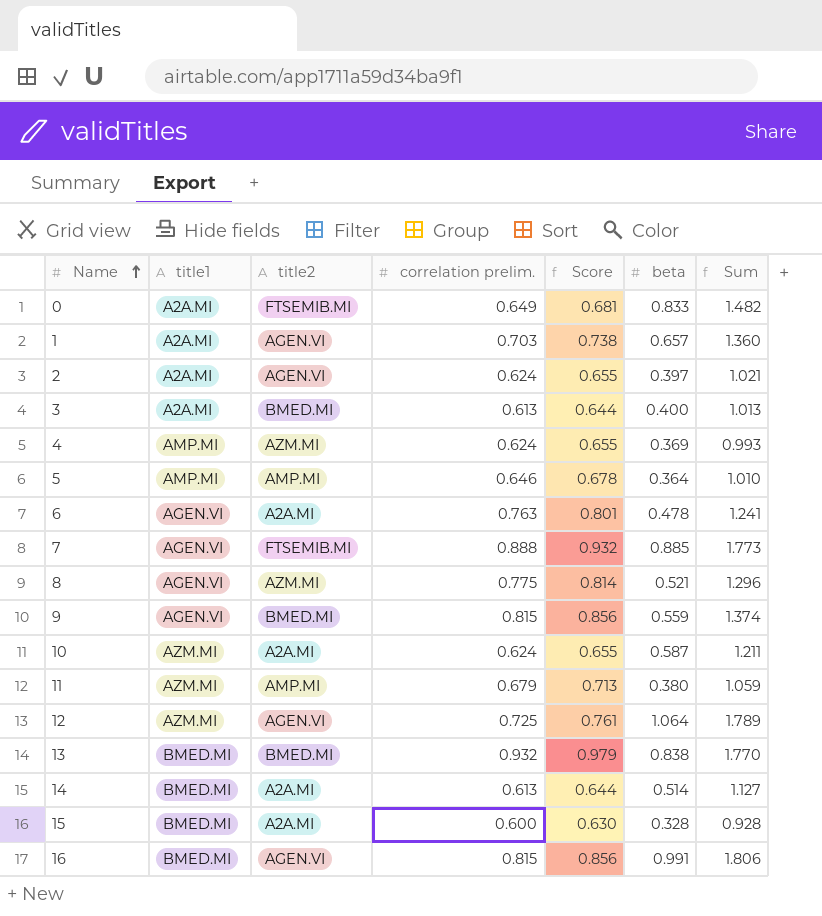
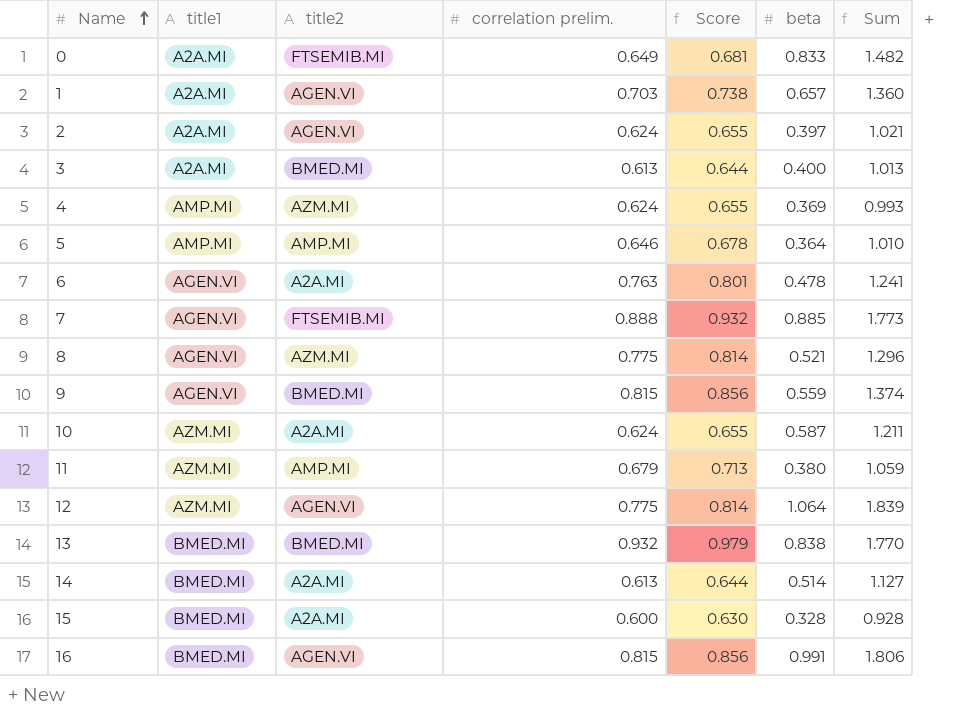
12 | correlation prelim.: 0.725 -> 0.775
12 | Score: 0.761 -> 0.814
12 | Sum: 1.789 -> 1.839

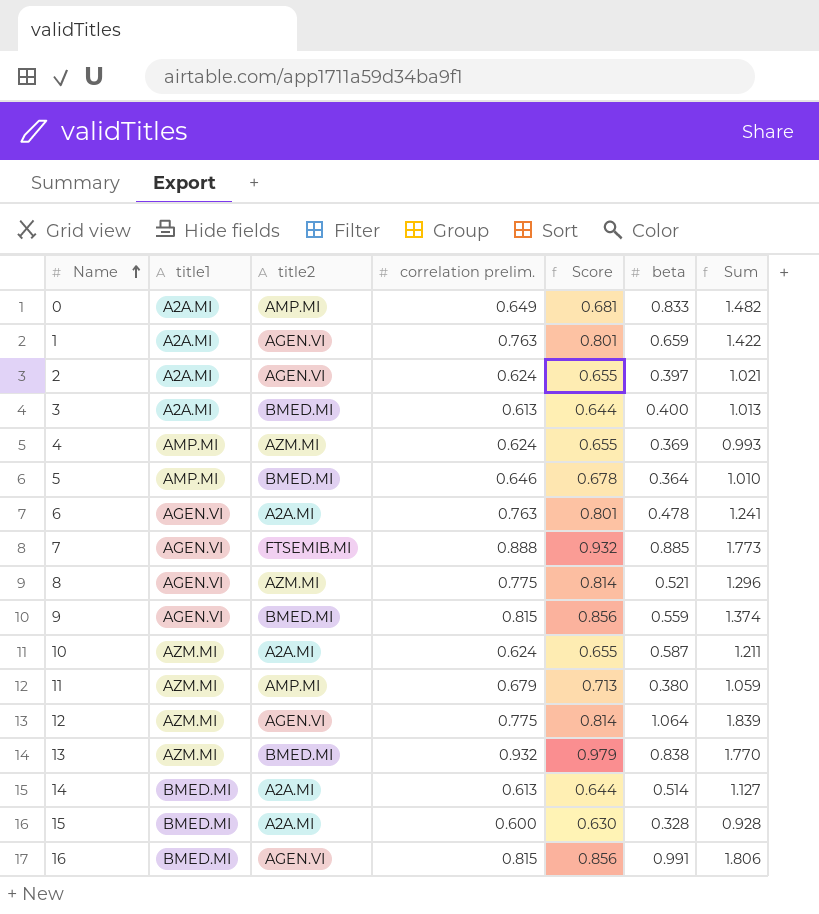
0 | title2: FTSEMIB.MI -> AMP.MI
1 | correlation prelim.: 0.703 -> 0.763
1 | Score: 0.738 -> 0.801
1 | beta: 0.657 -> 0.659
1 | Sum: 1.360 -> 1.422
5 | title2: AMP.MI -> BMED.MI
13 | title1: BMED.MI -> AZM.MI

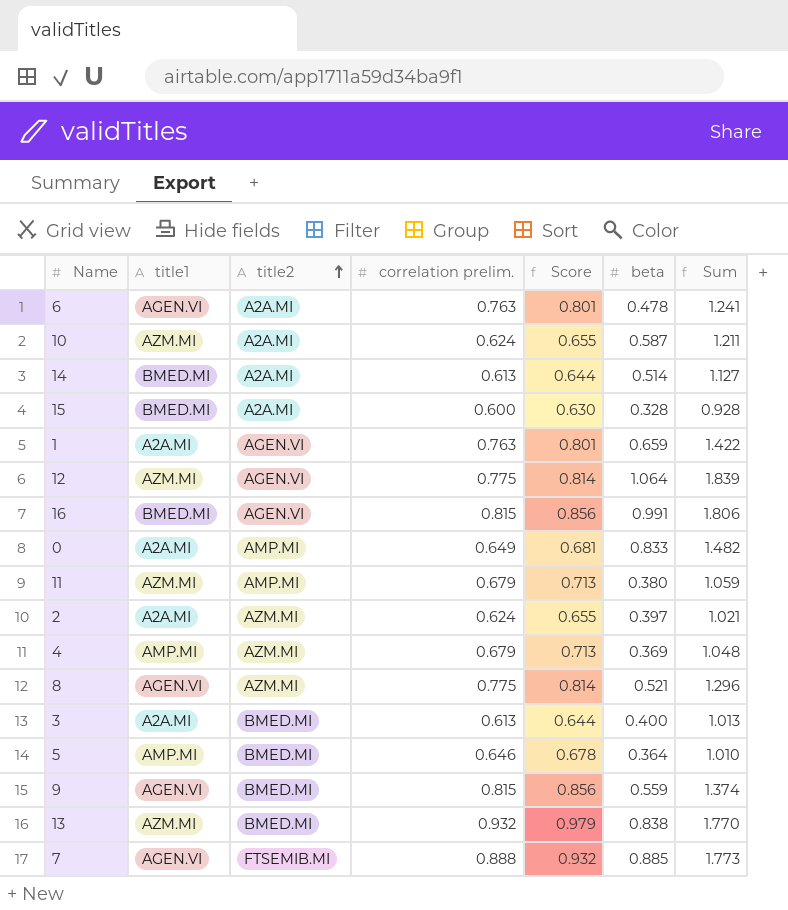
row order: Name ascending -> title2 ascending
2 | title2: AGEN.VI -> AZM.MI
4 | correlation prelim.: 0.624 -> 0.679
4 | Score: 0.655 -> 0.713
4 | Sum: 0.993 -> 1.048

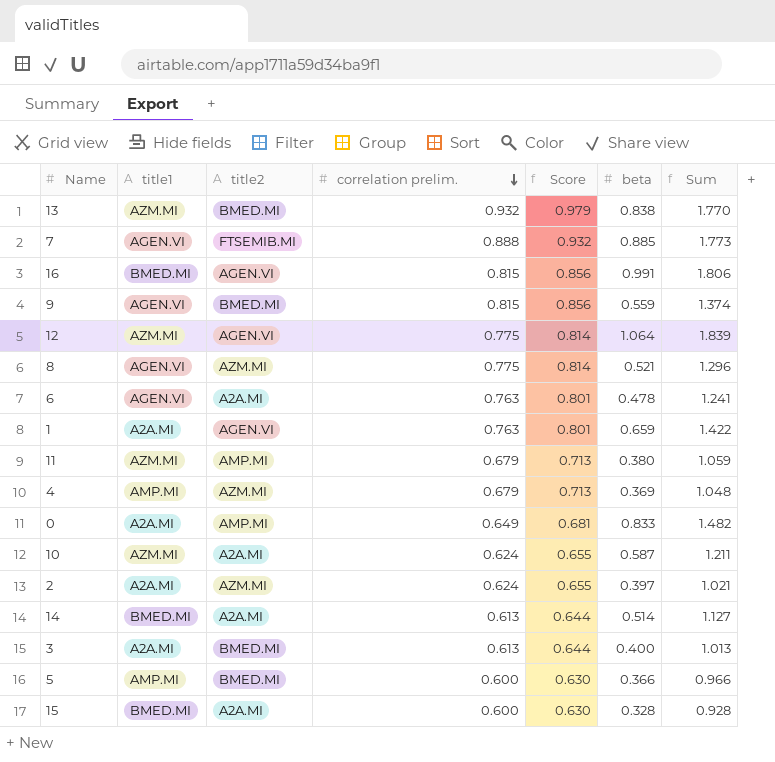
row order: title2 ascending -> correlation prelim. descending
5 | correlation prelim.: 0.646 -> 0.600
5 | Score: 0.678 -> 0.630
5 | beta: 0.364 -> 0.366
5 | Sum: 1.010 -> 0.966

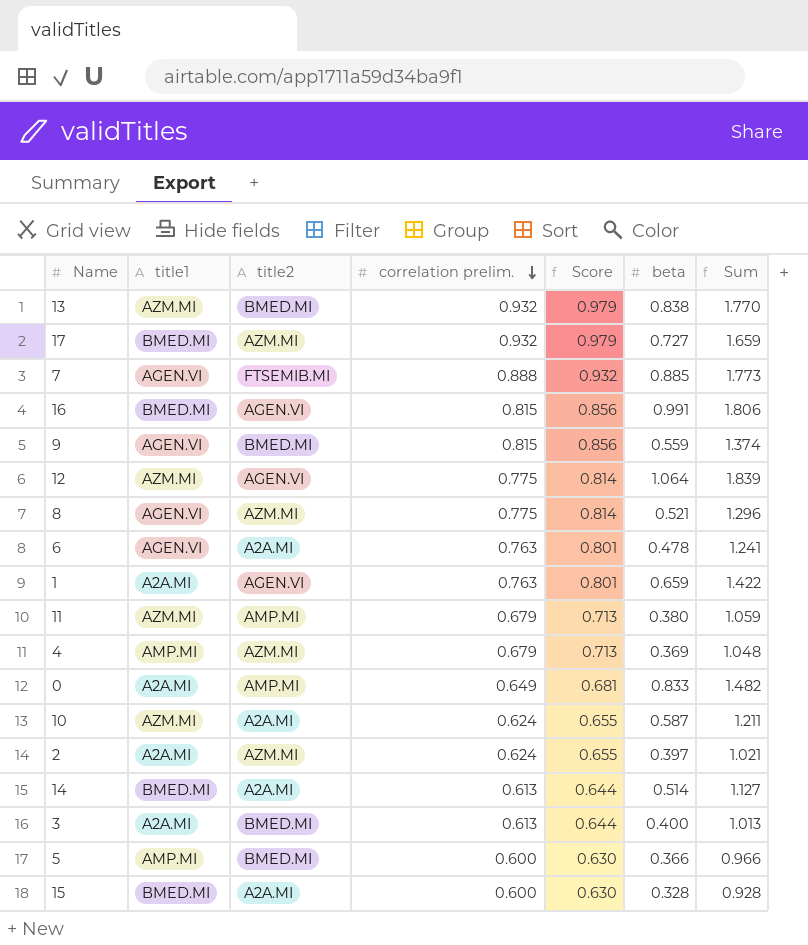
row 17: none -> BMED.MI | AZM.MI | 0.932 | 0.979 | 0.727 | 1.659

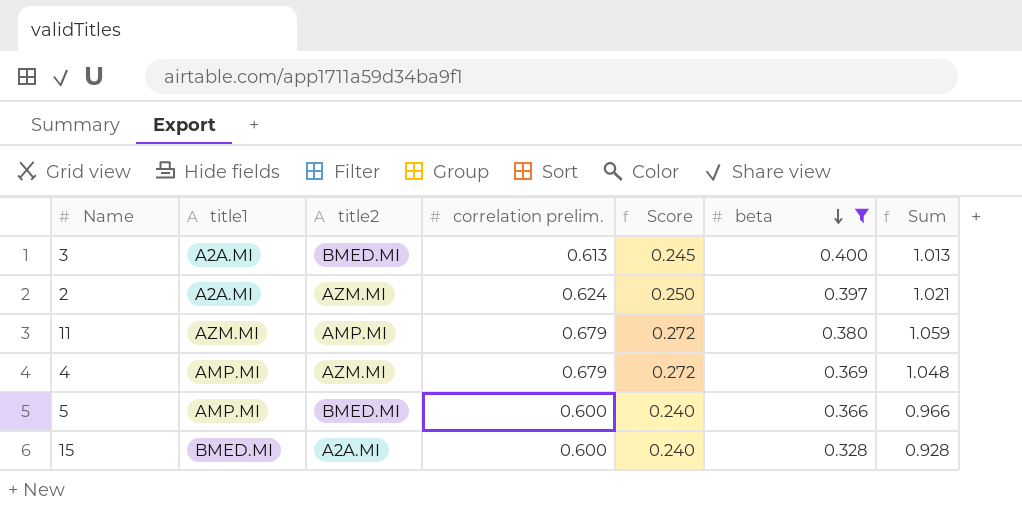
filter: none -> beta <= 0.400
row order: correlation prelim. descending -> beta descending
column Score | formula: [correlation prelim.] * 1.05 -> [correlation prelim.] * 0.4

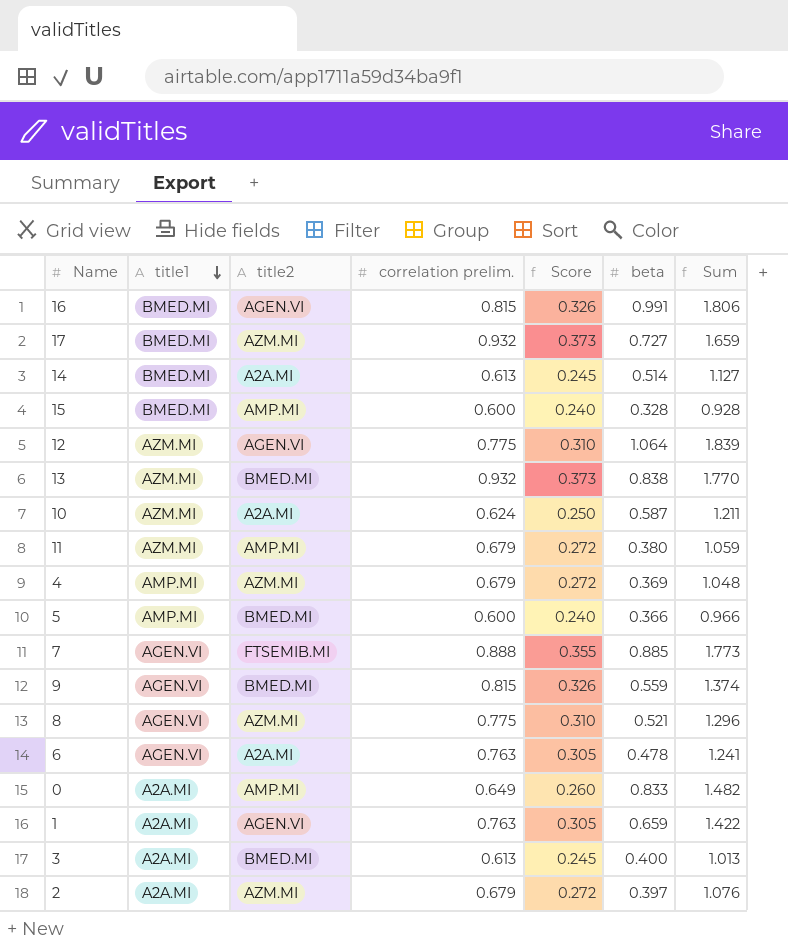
filter: beta <= 0.400 -> none
row order: beta descending -> title1 descending
15 | title2: A2A.MI -> AMP.MI
2 | correlation prelim.: 0.624 -> 0.679
2 | Score: 0.250 -> 0.272
2 | Sum: 1.021 -> 1.076

